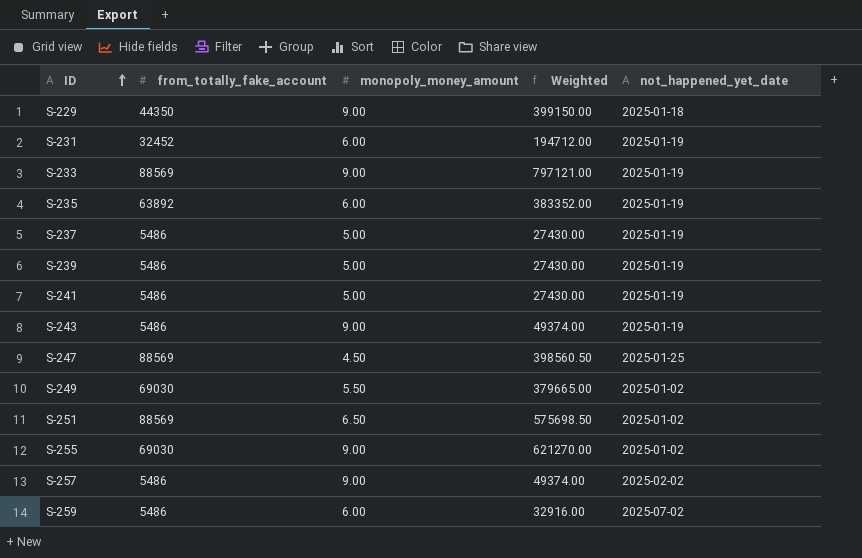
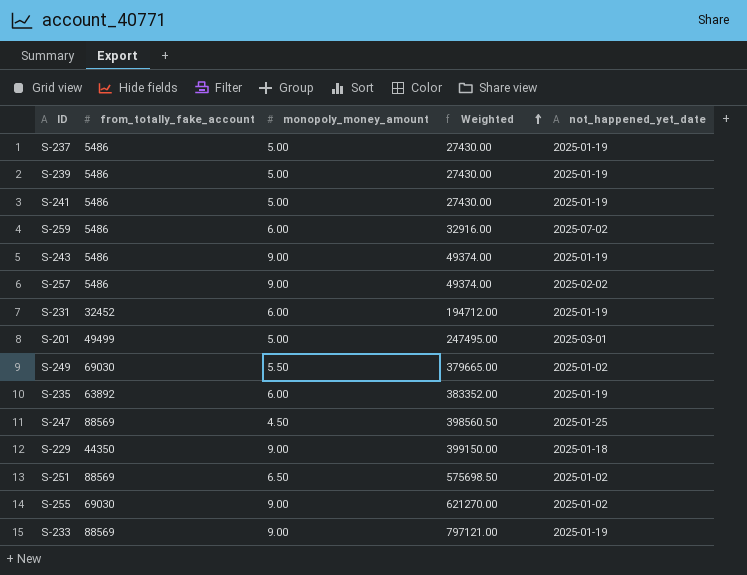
row order: ID ascending -> Weighted ascending
row S-201: none -> 49499 | 5.00 | 247495.00 | 2025-03-01

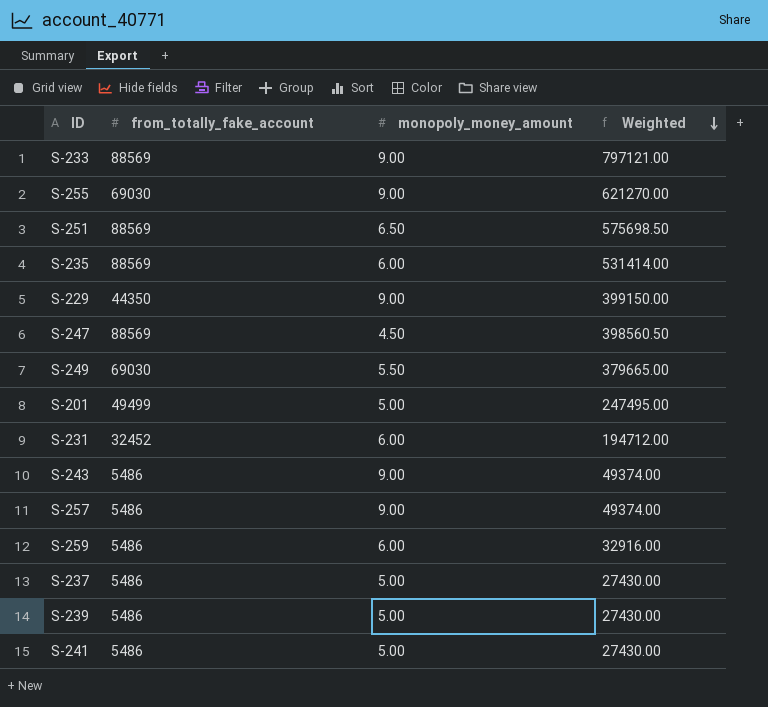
row order: Weighted ascending -> Weighted descending
column not_happened_yet_date | position: 5 -> none
S-235 | from_totally_fake_account: 63892 -> 88569
S-235 | Weighted: 383352.00 -> 531414.00

